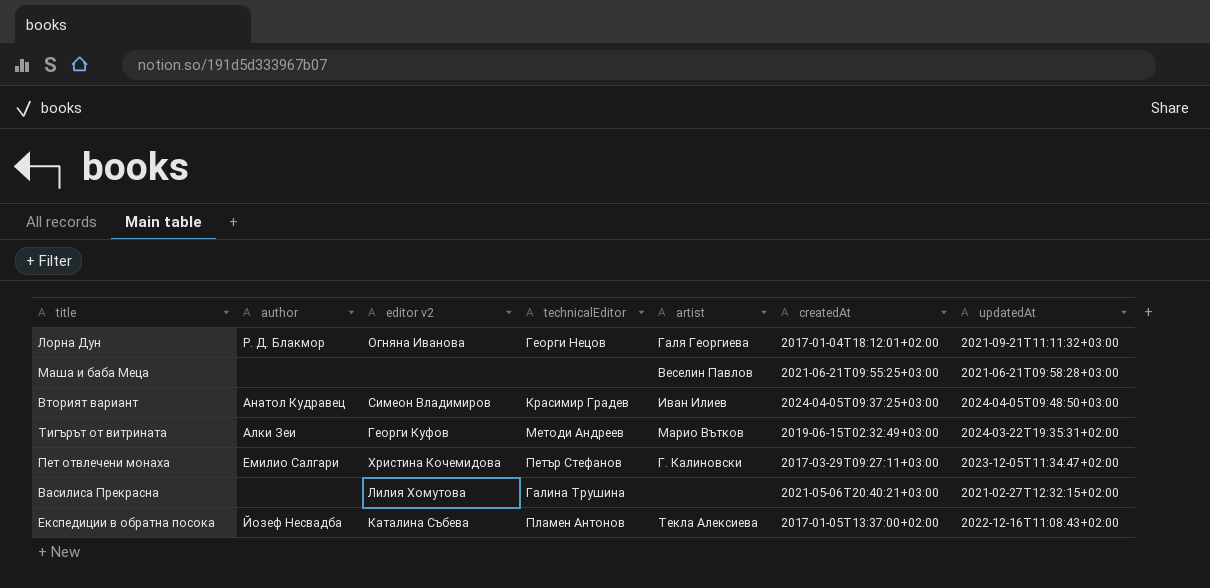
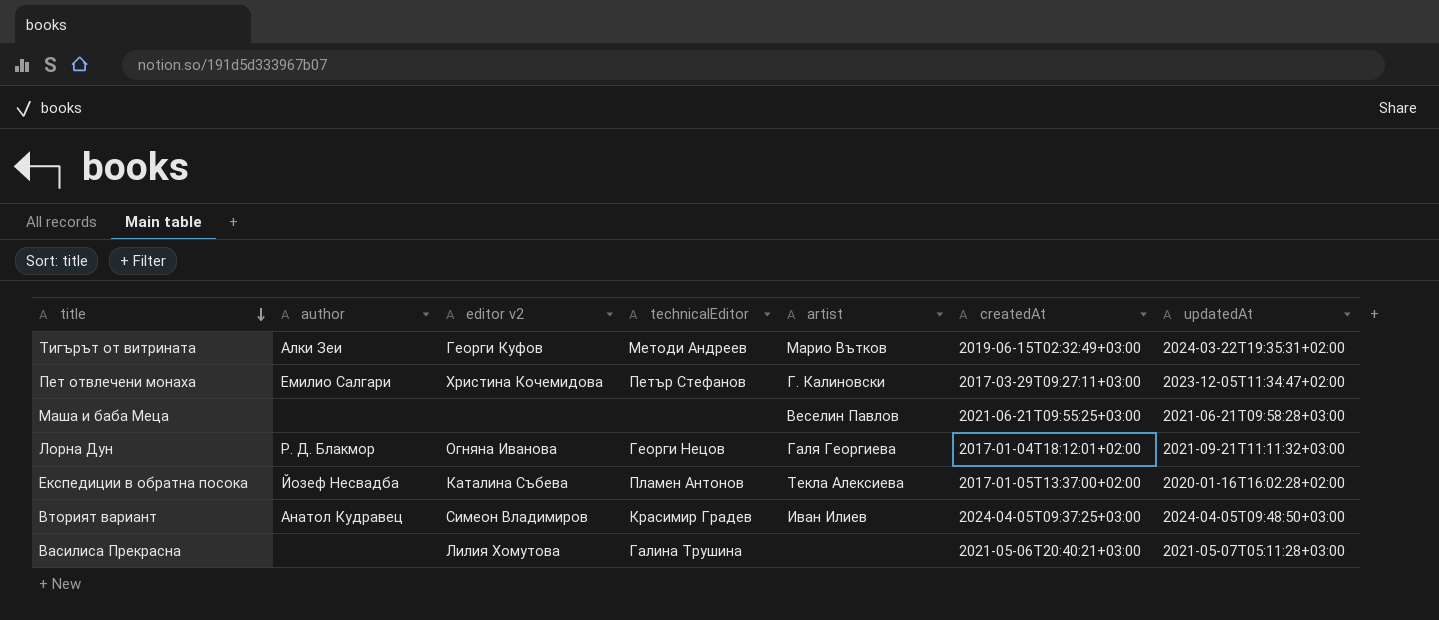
row order: none -> title descending
Експедиции в обратна посока | updatedAt: 2022-12-16T11:08:43+02:00 -> 2020-01-16T16:02:28+02:00
Василиса Прекрасна | updatedAt: 2021-02-27T12:32:15+02:00 -> 2021-05-07T05:11:28+03:00

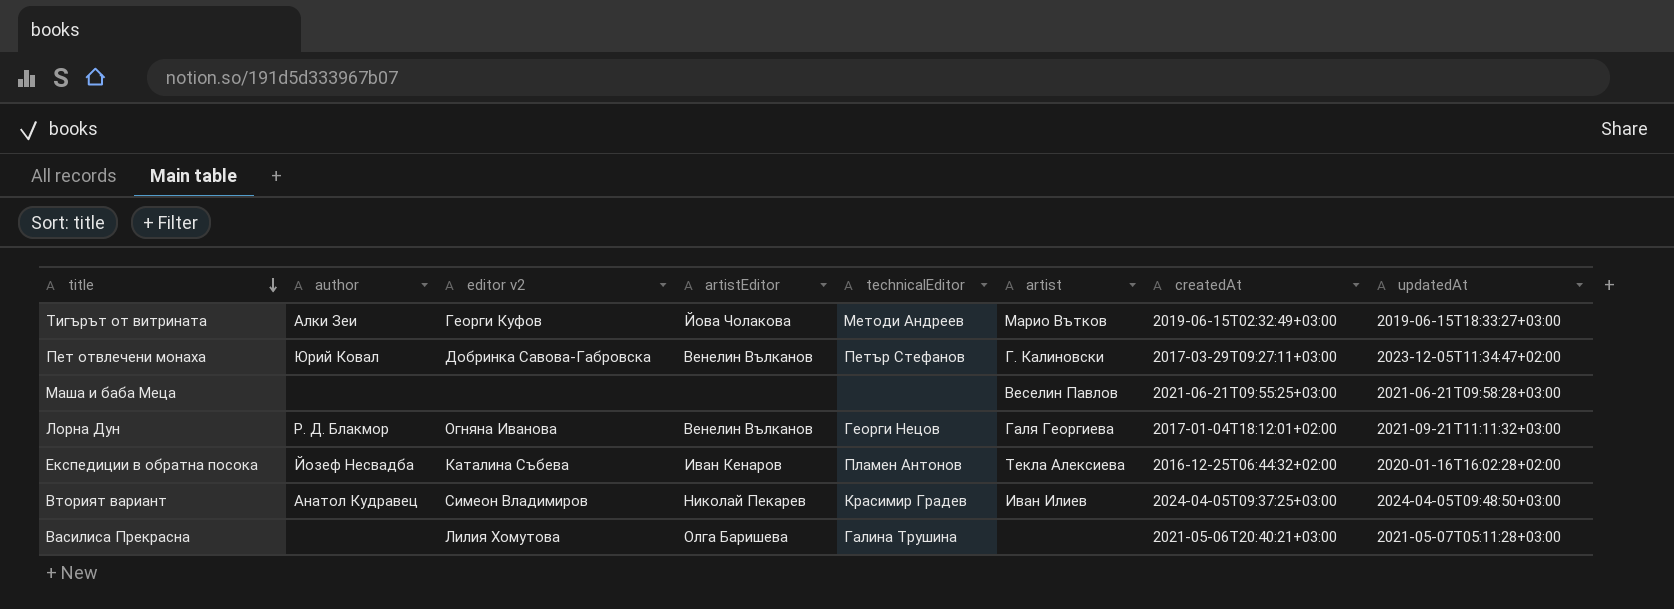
column artistEditor | position: none -> 4
Тигърът от витрината | updatedAt: 2024-03-22T19:35:31+02:00 -> 2019-06-15T18:33:27+03:00
Пет отвлечени монаха | author: Емилио Салгари -> Юрий Ковал
Пет отвлечени монаха | editor v2: Христина Кочемидова -> Добринка Савова-Габровска
Експедиции в обратна посока | createdAt: 2017-01-05T13:37:00+02:00 -> 2016-12-25T06:44:32+02:00

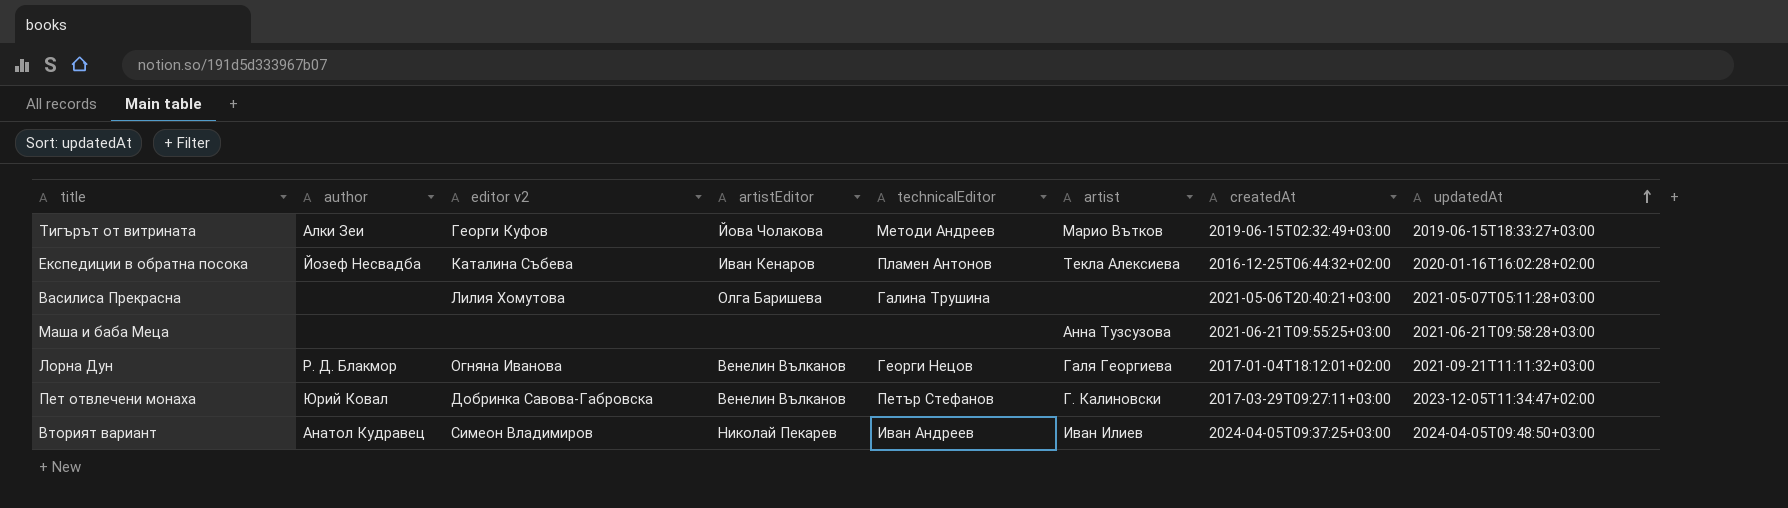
row order: title descending -> updatedAt ascending
Маша и баба Меца | artist: Веселин Павлов -> Анна Тузсузова
Вторият вариант | technicalEditor: Красимир Градев -> Иван Андреев

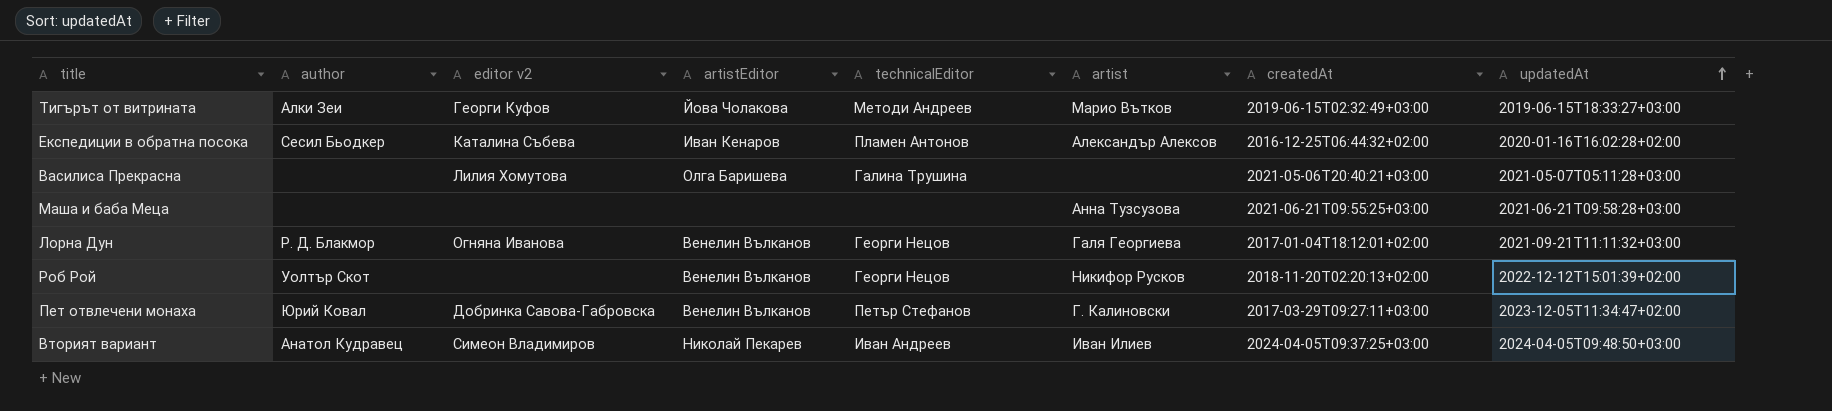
Експедиции в обратна посока | author: Йозеф Несвадба -> Сесил Бьодкер
Експедиции в обратна посока | artist: Текла Алексиева -> Александър Алексов
row Роб Рой: none -> Уолтър Скот | none | Венелин Вълканов | Георги Нецов | Никифор Русков | 2018-11-20T02:20:13+02:00 | 2022-12-12T15:01:39+02:00

